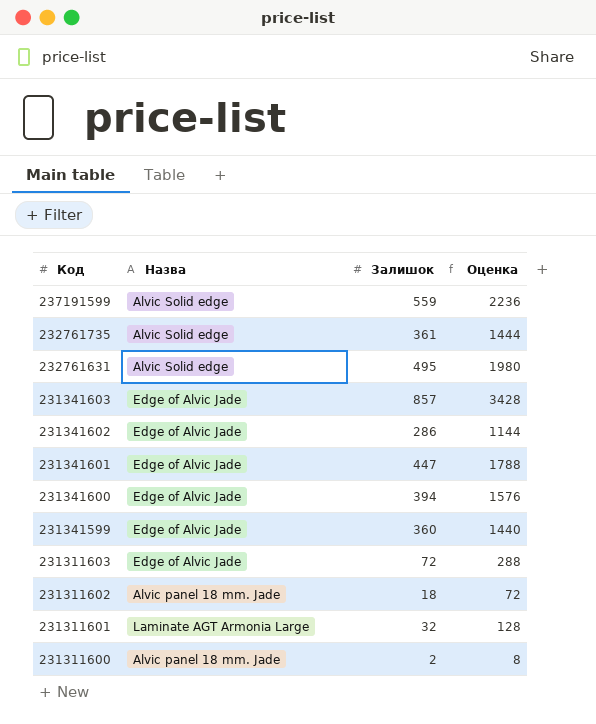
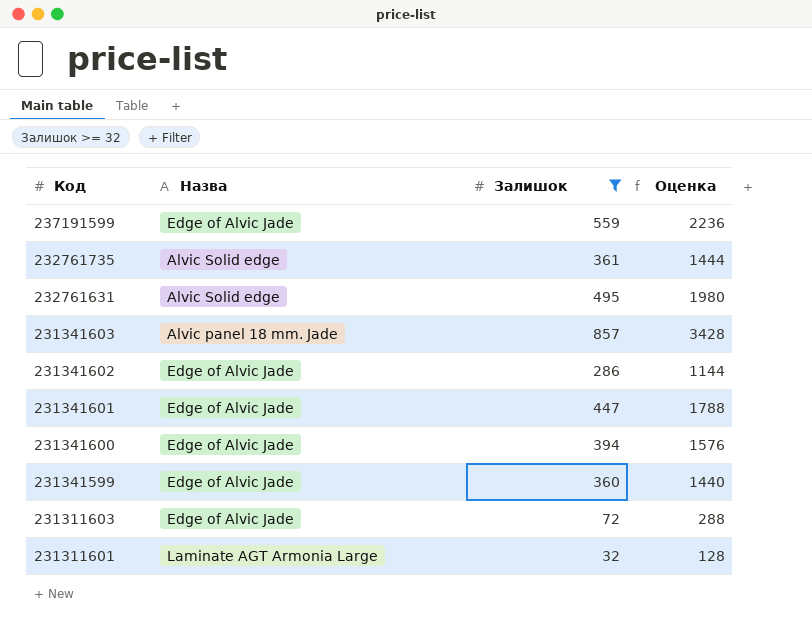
filter: none -> Залишок >= 32
237191599 | Назва: Alvic Solid edge -> Edge of Alvic Jade
231341603 | Назва: Edge of Alvic Jade -> Alvic panel 18 mm. Jade

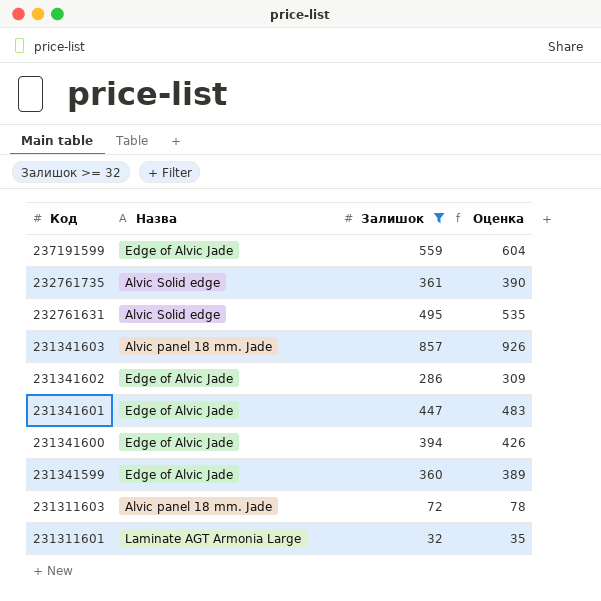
column Оценка | formula: [Залишок] * 4 -> [Залишок] * 1,08
231311603 | Назва: Edge of Alvic Jade -> Alvic panel 18 mm. Jade

